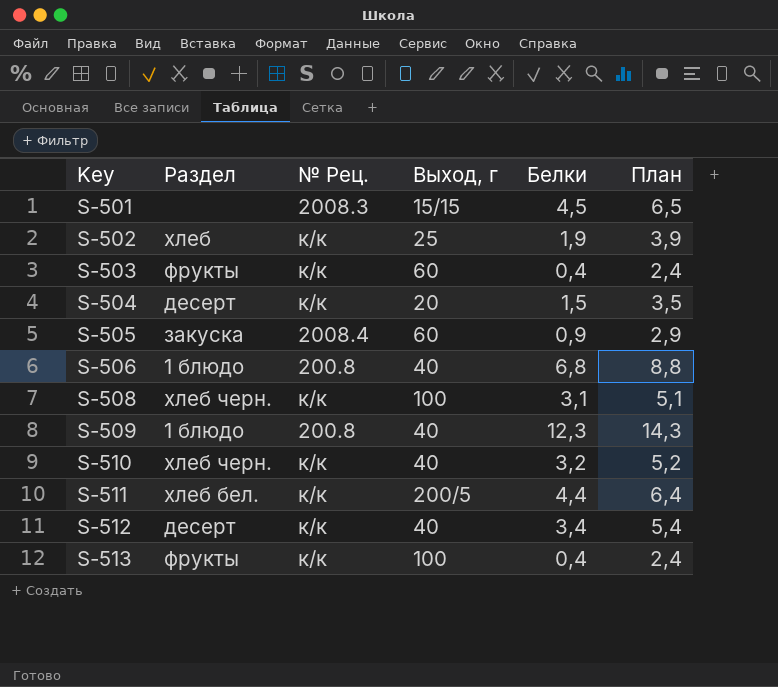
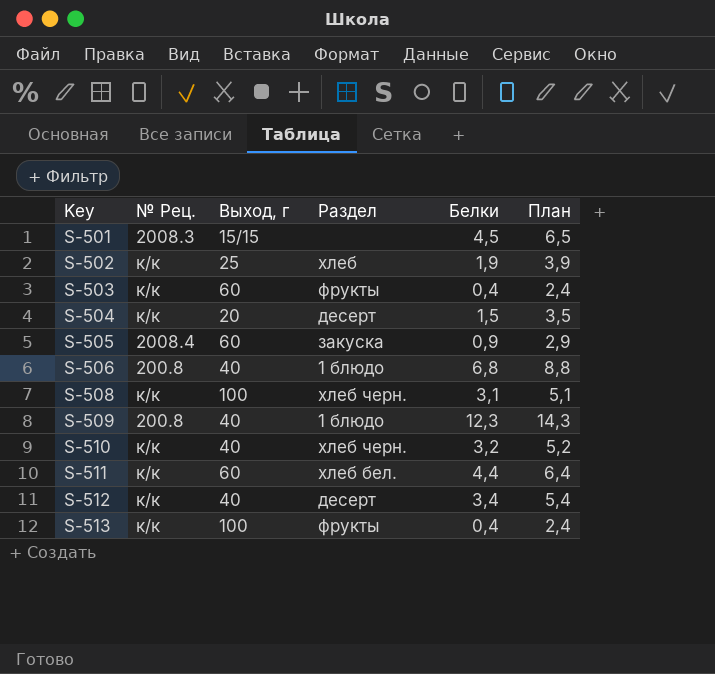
column Раздел | position: 2 -> 4
S-511 | Выход, г: 200/5 -> 60

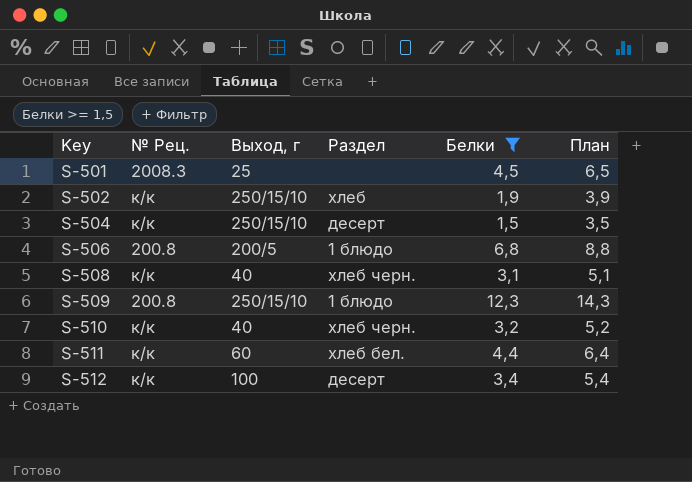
filter: none -> Белки >= 1,5
S-501 | Выход, г: 15/15 -> 25
S-502 | Выход, г: 25 -> 250/15/10
S-504 | Выход, г: 20 -> 250/15/10
S-506 | Выход, г: 40 -> 200/5
S-508 | Выход, г: 100 -> 40
S-509 | Выход, г: 40 -> 250/15/10
S-512 | Выход, г: 40 -> 100

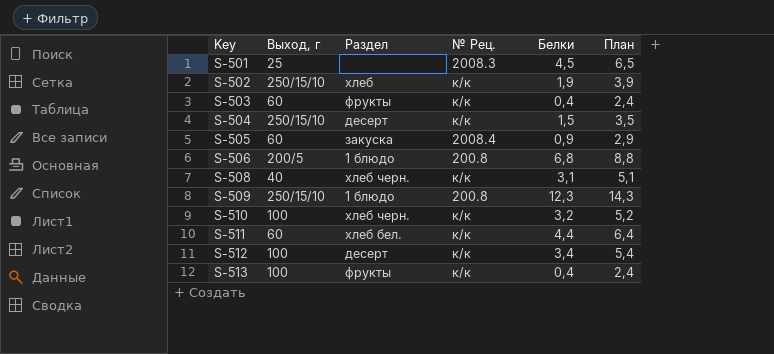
filter: Белки >= 1,5 -> none
column № Рец. | position: 2 -> 4
S-510 | Выход, г: 40 -> 100

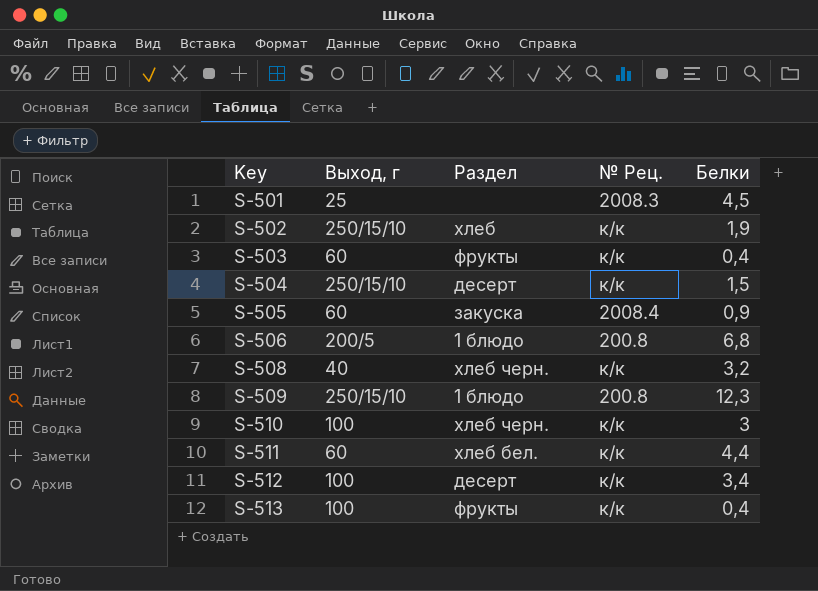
column План | formula: [Белки] + 2 -> none
S-508 | Белки: 3,1 -> 3,2
S-510 | Белки: 3,2 -> 3

